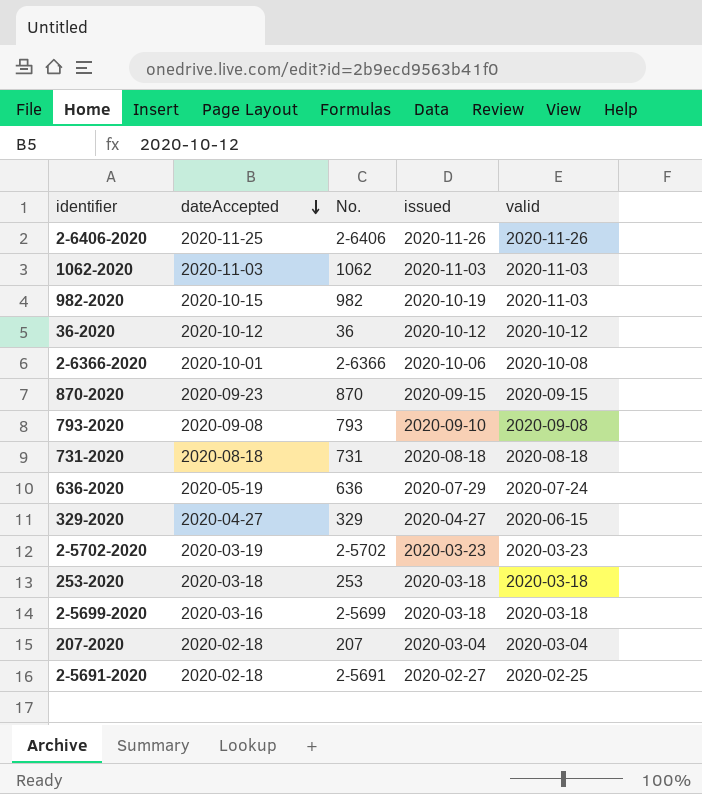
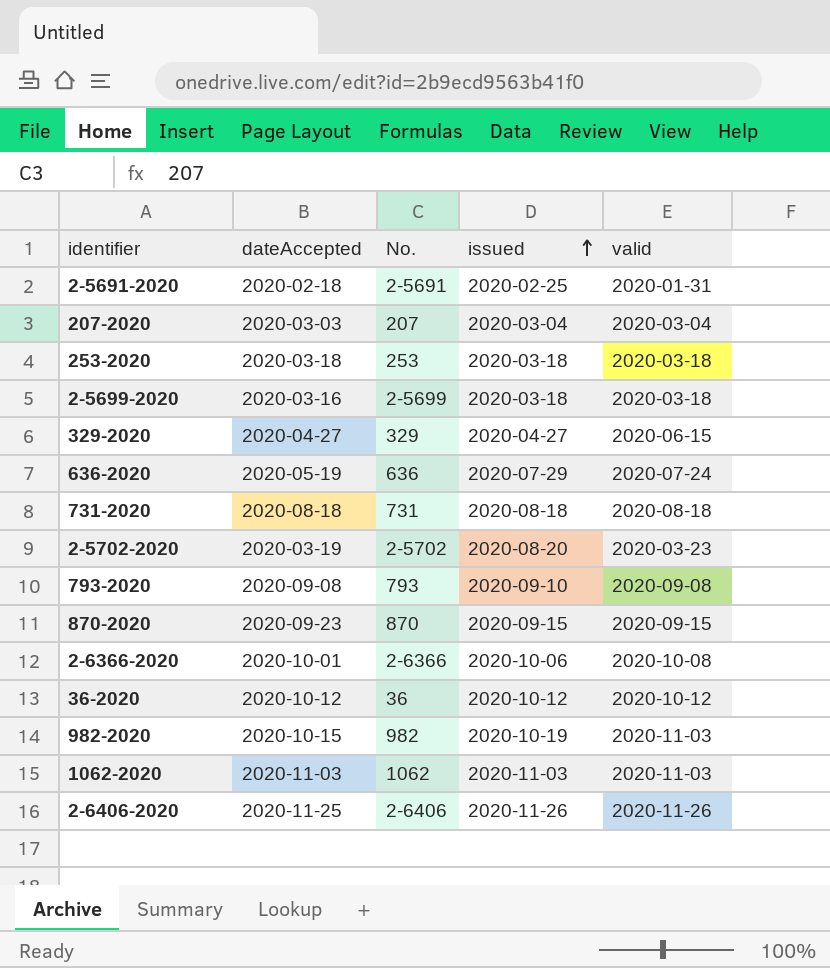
row order: dateAccepted descending -> issued ascending
2-5691-2020 | issued: 2020-02-27 -> 2020-02-25
2-5691-2020 | valid: 2020-02-25 -> 2020-01-31
207-2020 | dateAccepted: 2020-02-18 -> 2020-03-03
2-5702-2020 | issued: 2020-03-23 -> 2020-08-20

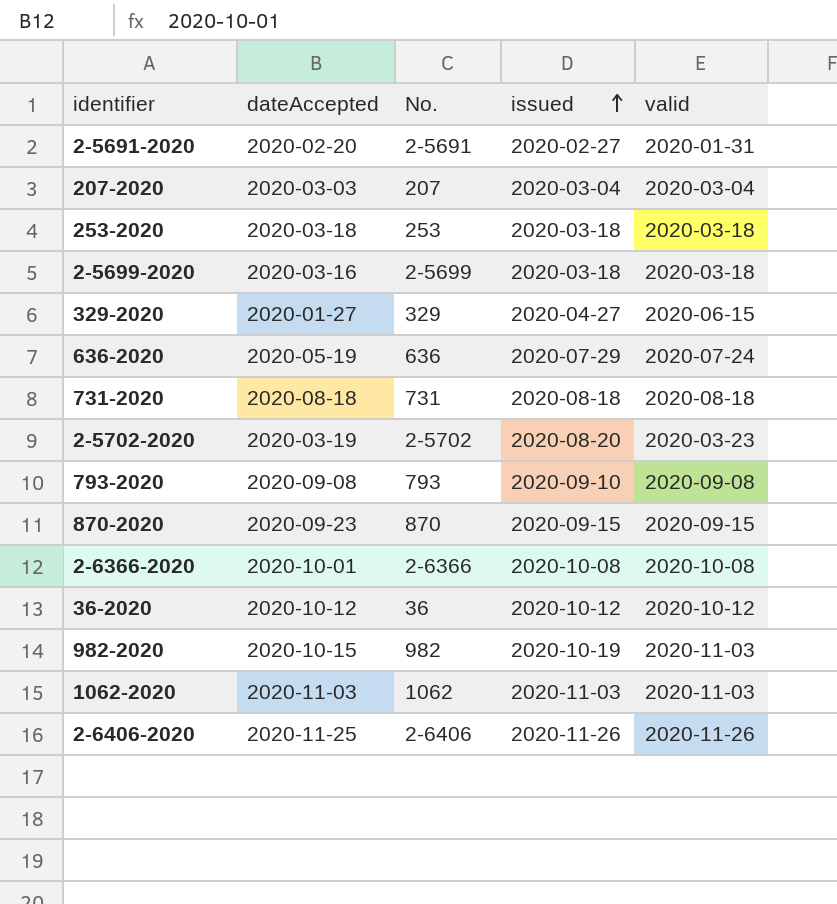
2-5691-2020 | dateAccepted: 2020-02-18 -> 2020-02-20
2-5691-2020 | issued: 2020-02-25 -> 2020-02-27
329-2020 | dateAccepted: 2020-04-27 -> 2020-01-27
2-6366-2020 | issued: 2020-10-06 -> 2020-10-08

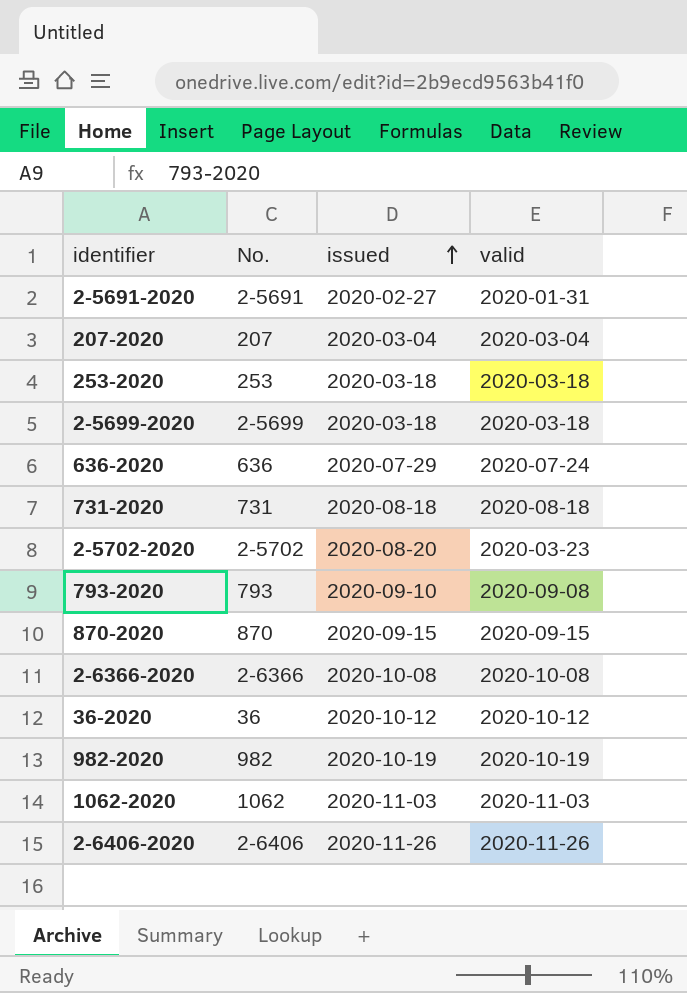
column dateAccepted | position: 2 -> none
row 329-2020: 2020-01-27 | 329 | 2020-04-27 | 2020-06-15 -> none
982-2020 | valid: 2020-11-03 -> 2020-10-19

